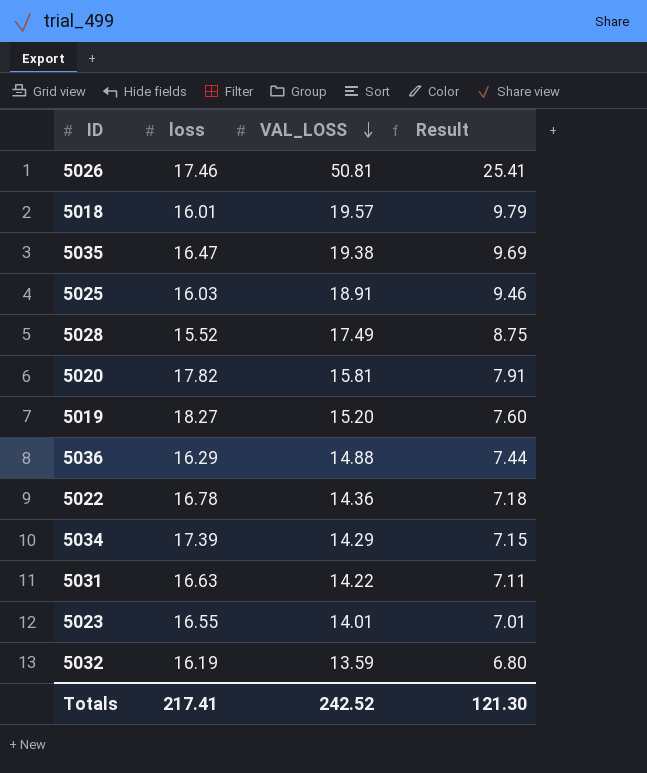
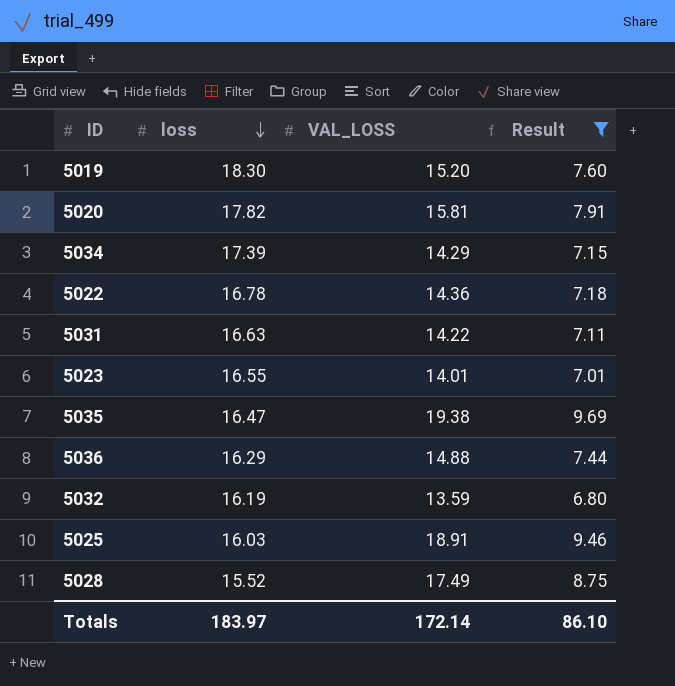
filter: none -> Result <= 9.69
row order: VAL_LOSS descending -> loss descending
5019 | loss: 18.27 -> 18.30
Totals | loss: 217.41 -> 183.97
Totals | VAL_LOSS: 242.52 -> 172.14
Totals | Result: 121.30 -> 86.10

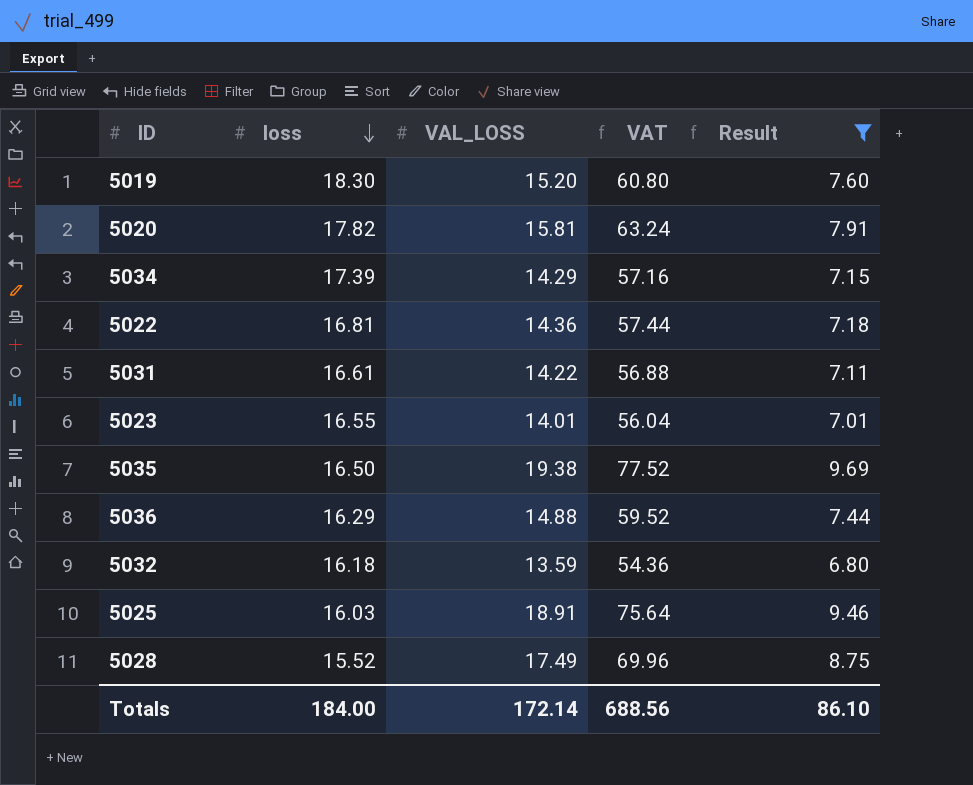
column VAT | formula: none -> [VAL_LOSS] * 4
5022 | loss: 16.78 -> 16.81
5031 | loss: 16.63 -> 16.61
5035 | loss: 16.47 -> 16.50
5032 | loss: 16.19 -> 16.18
Totals | loss: 183.97 -> 184.00

